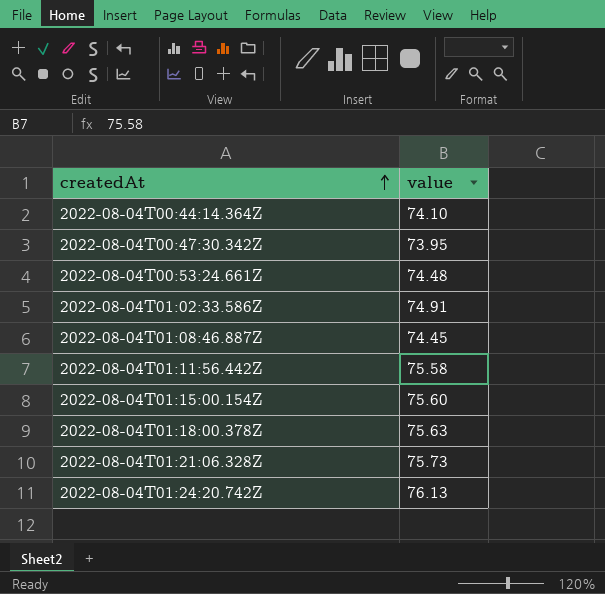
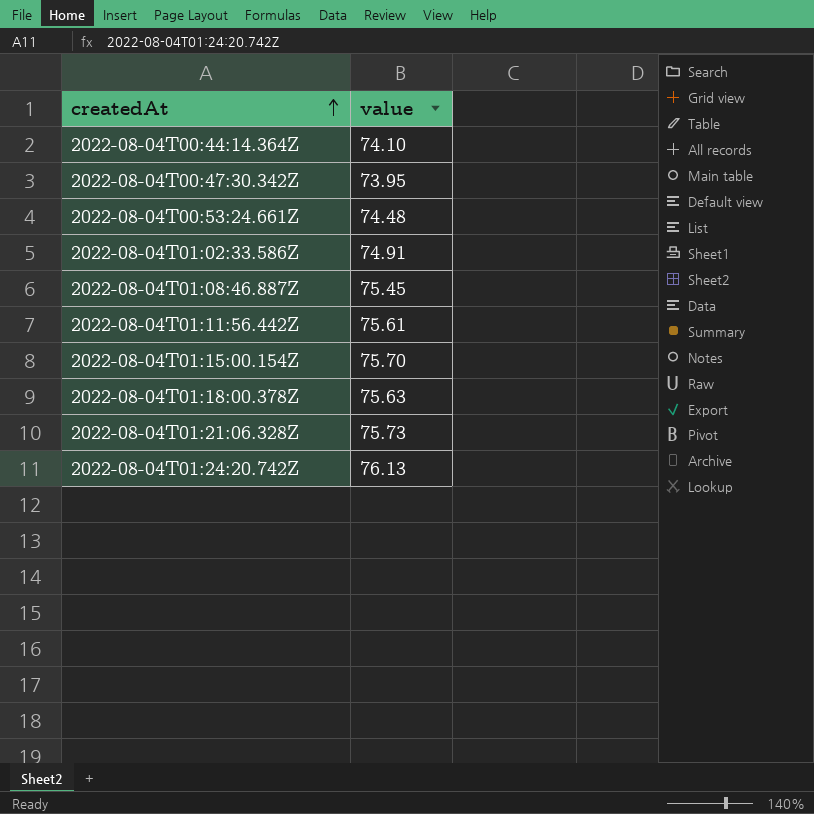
2022-08-04T01:08:46.887Z | value: 74.45 -> 75.45
2022-08-04T01:11:56.442Z | value: 75.58 -> 75.61
2022-08-04T01:15:00.154Z | value: 75.60 -> 75.70

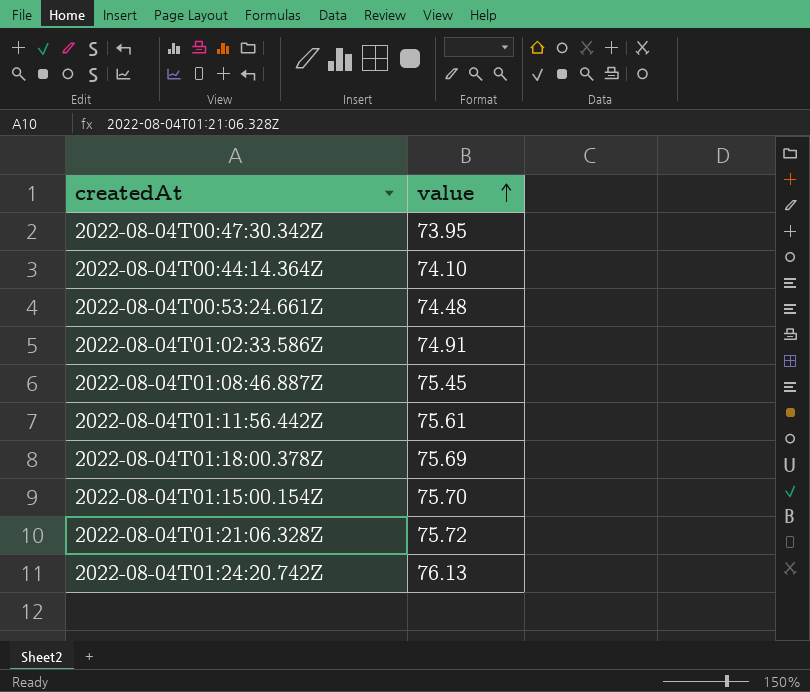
row order: createdAt ascending -> value ascending
2022-08-04T01:18:00.378Z | value: 75.63 -> 75.69
2022-08-04T01:21:06.328Z | value: 75.73 -> 75.72

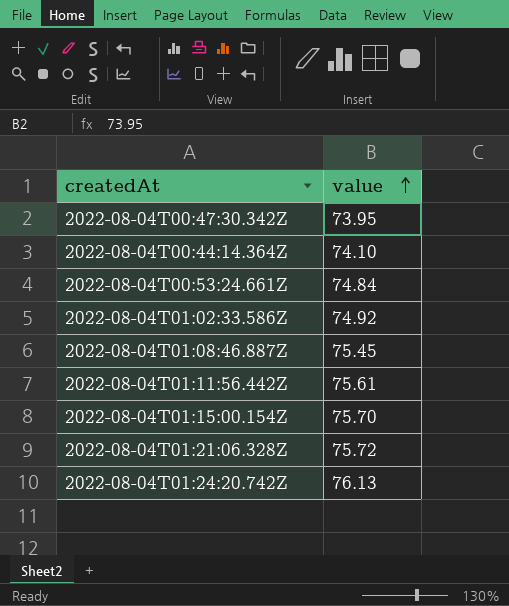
row 2022-08-04T01:18:00.378Z: 75.69 -> none
2022-08-04T00:53:24.661Z | value: 74.48 -> 74.84
2022-08-04T01:02:33.586Z | value: 74.91 -> 74.92

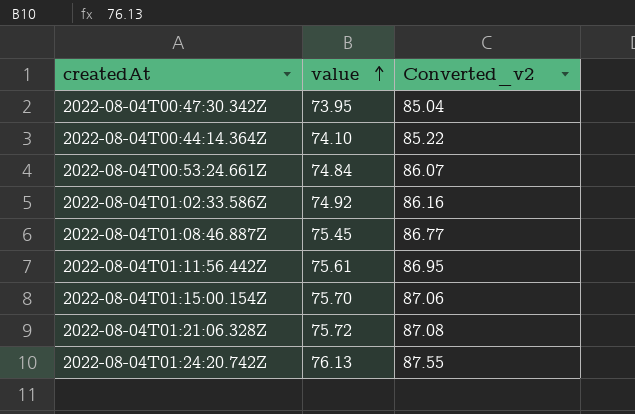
column Converted_v2 | formula: none -> [value] * 1.15

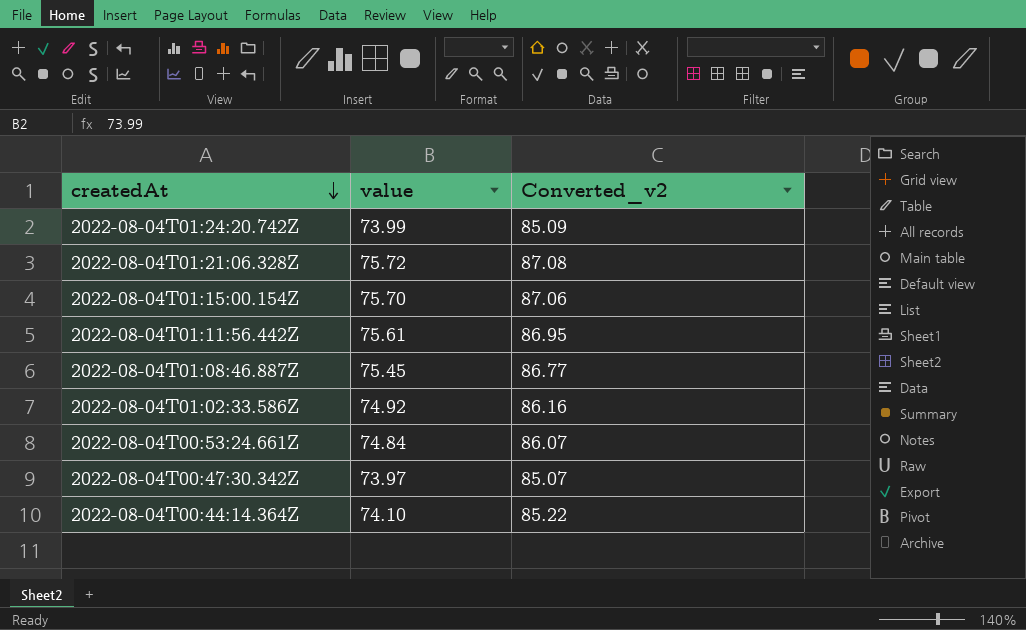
row order: value ascending -> createdAt descending
2022-08-04T01:24:20.742Z | value: 76.13 -> 73.99
2022-08-04T01:24:20.742Z | Converted_v2: 87.55 -> 85.09
2022-08-04T00:47:30.342Z | value: 73.95 -> 73.97
2022-08-04T00:47:30.342Z | Converted_v2: 85.04 -> 85.07

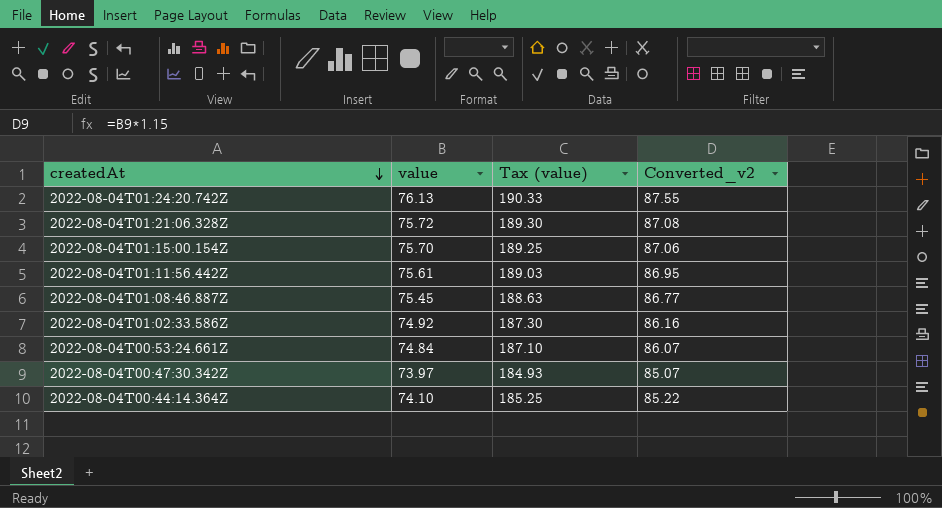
column Tax (value) | formula: none -> [value] * 2.5
2022-08-04T01:24:20.742Z | value: 73.99 -> 76.13
2022-08-04T01:24:20.742Z | Converted_v2: 85.09 -> 87.55

